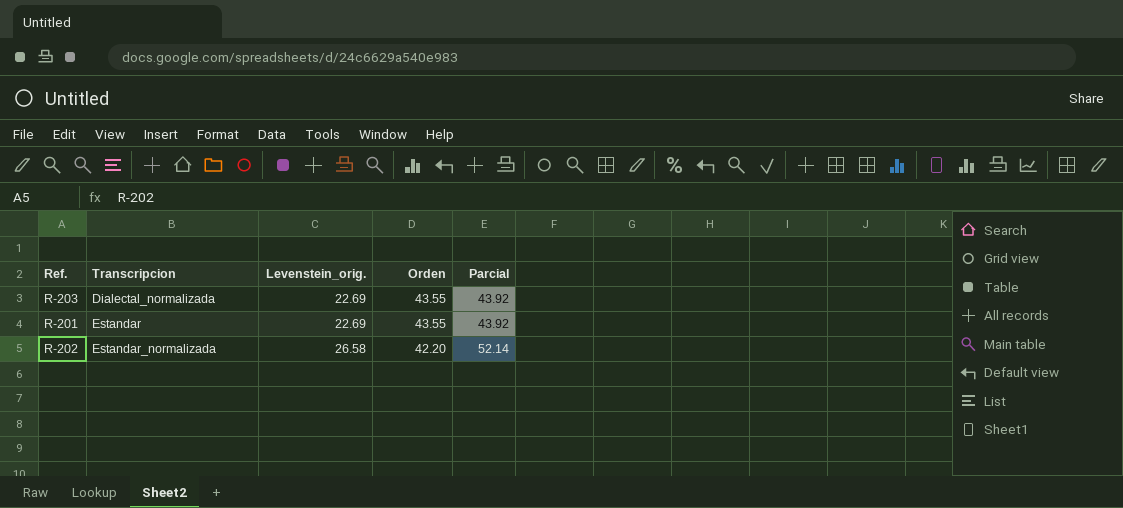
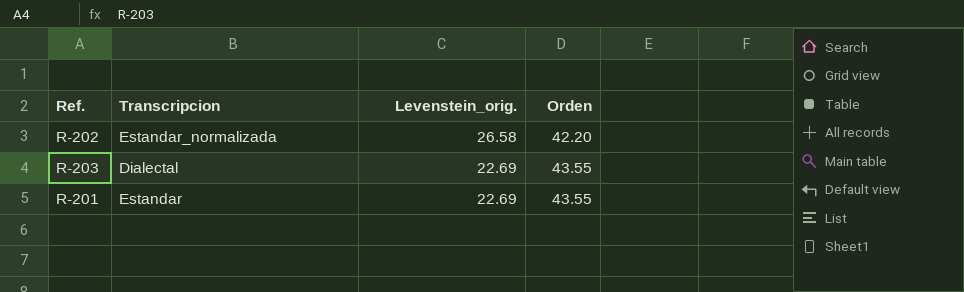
row order: Transcripcion ascending -> Levenstein_orig. descending
column Parcial | position: 5 -> none
R-203 | Transcripcion: Dialectal_normalizada -> Dialectal

